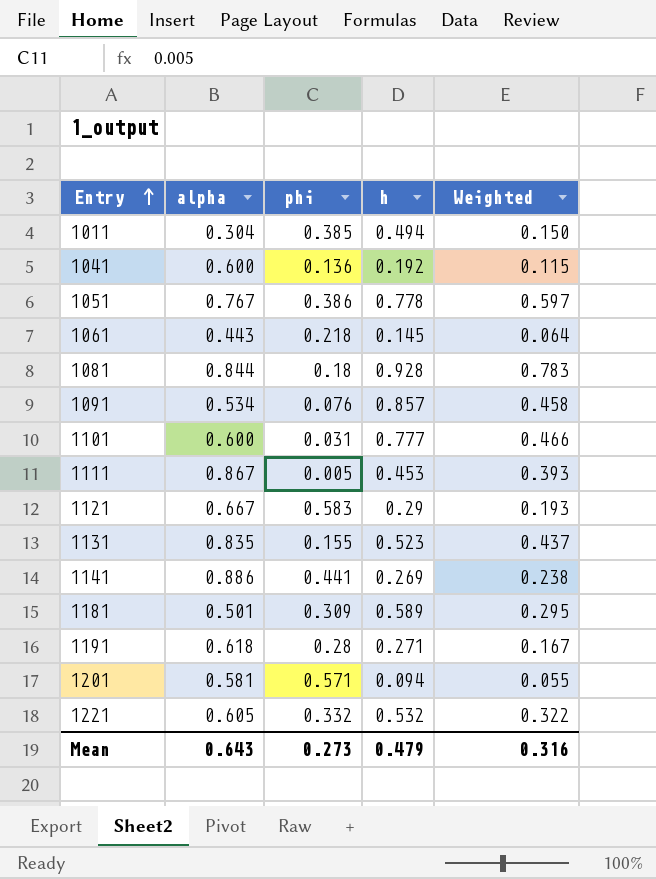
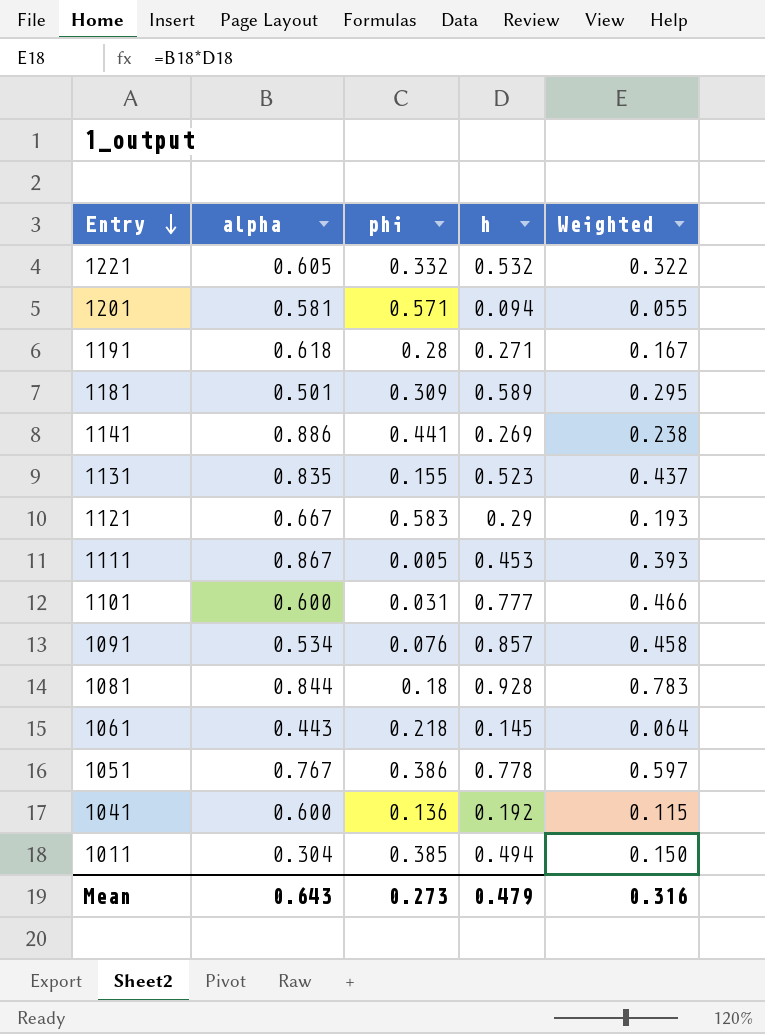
row order: Entry ascending -> Entry descending

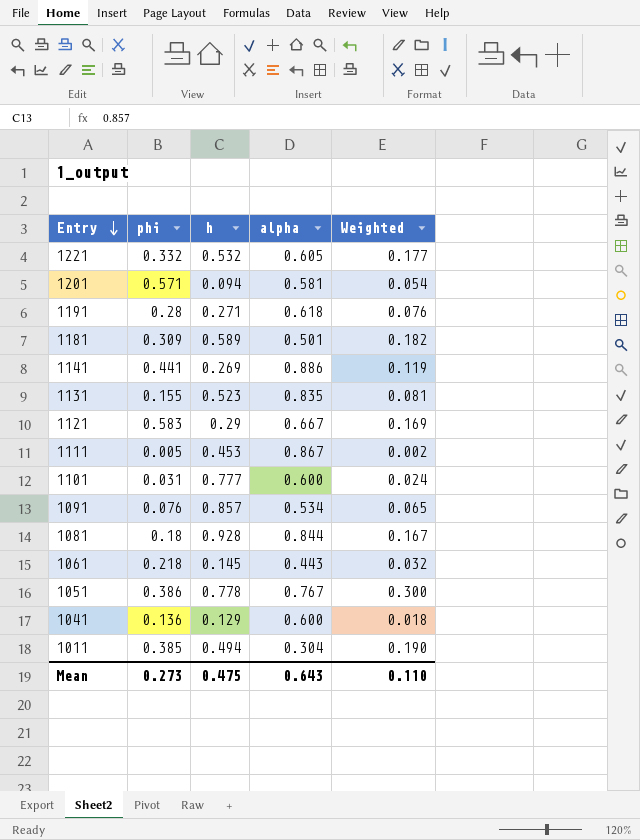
column alpha | position: 2 -> 4
column Weighted | formula: [alpha] * [h] -> [phi] * [h]
1041 | h: 0.192 -> 0.129
Mean | h: 0.479 -> 0.475
Mean | Weighted: 0.316 -> 0.110

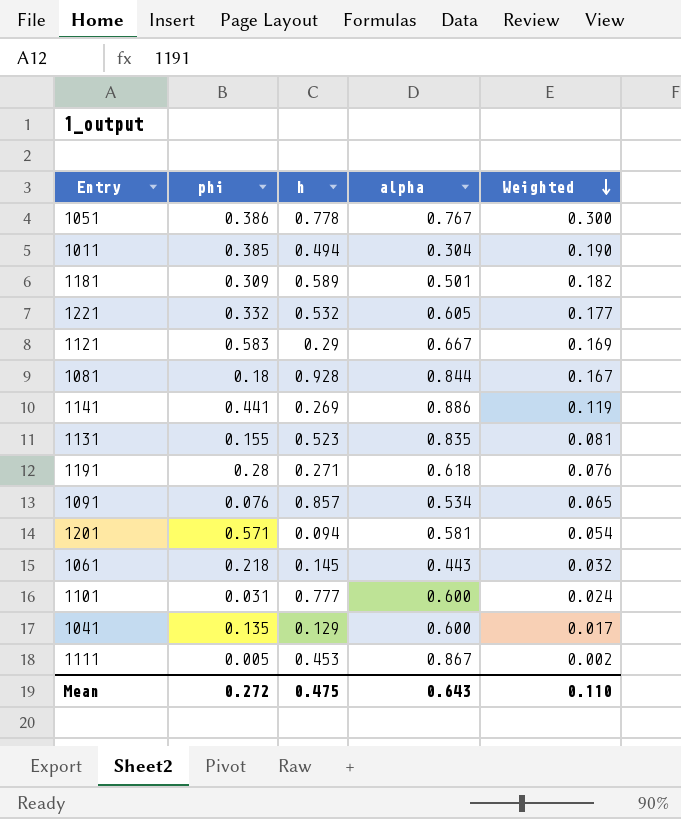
row order: Entry descending -> Weighted descending
1041 | phi: 0.136 -> 0.135
1041 | Weighted: 0.018 -> 0.017
Mean | phi: 0.273 -> 0.272

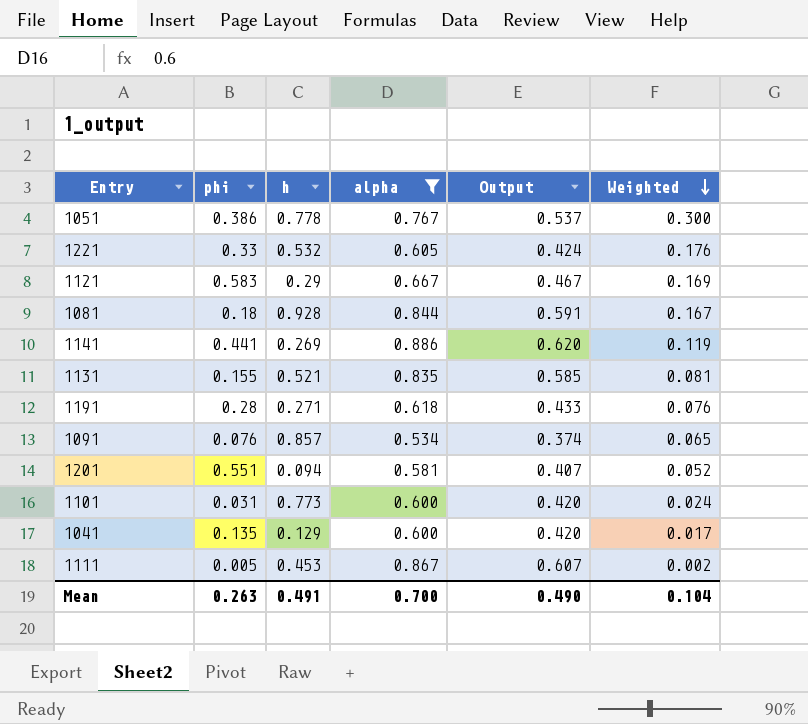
filter: none -> alpha >= 0.534
column Output | formula: none -> [alpha] * 0.7
1221 | phi: 0.332 -> 0.33
1221 | Weighted: 0.177 -> 0.176
1131 | h: 0.523 -> 0.521
1201 | phi: 0.571 -> 0.551
1201 | Weighted: 0.054 -> 0.052
1101 | h: 0.777 -> 0.773
Mean | phi: 0.272 -> 0.263
Mean | h: 0.475 -> 0.491
Mean | alpha: 0.643 -> 0.700
Mean | Weighted: 0.110 -> 0.104

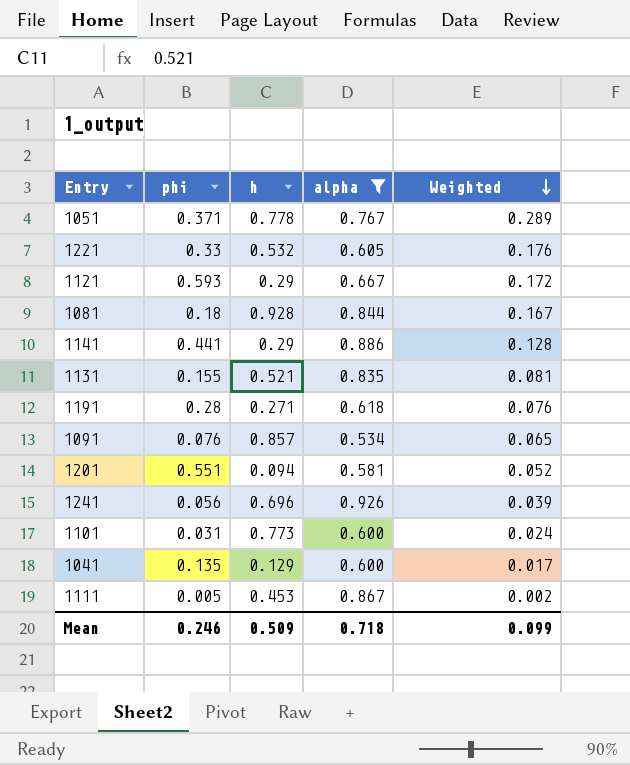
column Output | formula: [alpha] * 0.7 -> none
1051 | phi: 0.386 -> 0.371
1051 | Weighted: 0.300 -> 0.289
1121 | phi: 0.583 -> 0.593
1121 | Weighted: 0.169 -> 0.172
1141 | h: 0.269 -> 0.29
1141 | Weighted: 0.119 -> 0.128
row 1241: none -> 0.056 | 0.696 | 0.926 | 0.039
Mean | phi: 0.263 -> 0.246
Mean | h: 0.491 -> 0.509
Mean | alpha: 0.700 -> 0.718
Mean | Weighted: 0.104 -> 0.099

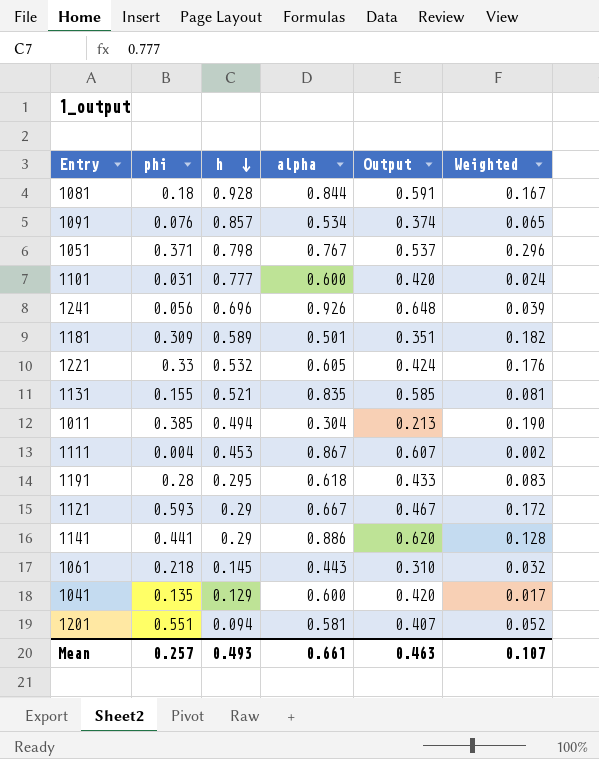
filter: alpha >= 0.534 -> none
row order: Weighted descending -> h descending
column Output | formula: none -> [alpha] * 0.7
1051 | h: 0.778 -> 0.798
1051 | Weighted: 0.289 -> 0.296
1101 | h: 0.773 -> 0.777
1111 | phi: 0.005 -> 0.004
1191 | h: 0.271 -> 0.295
1191 | Weighted: 0.076 -> 0.083
Mean | phi: 0.246 -> 0.257
Mean | h: 0.509 -> 0.493
Mean | alpha: 0.718 -> 0.661
Mean | Weighted: 0.099 -> 0.107

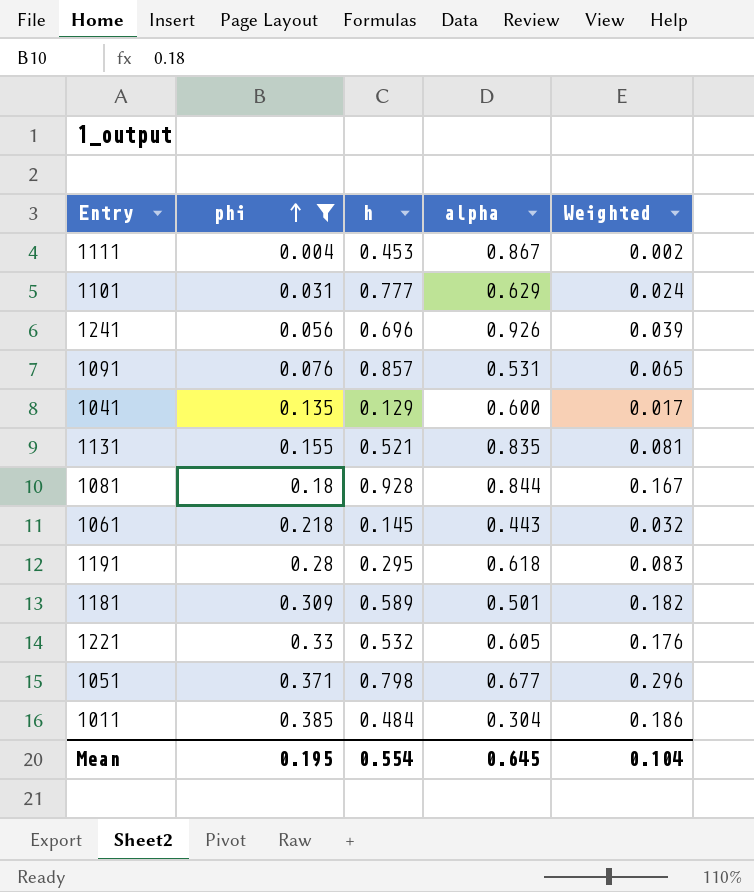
filter: none -> phi <= 0.385
row order: h descending -> phi ascending
column Output | formula: [alpha] * 0.7 -> none
1101 | alpha: 0.600 -> 0.629
1091 | alpha: 0.534 -> 0.531
1051 | alpha: 0.767 -> 0.677
1011 | h: 0.494 -> 0.484
1011 | Weighted: 0.190 -> 0.186
Mean | phi: 0.257 -> 0.195
Mean | h: 0.493 -> 0.554
Mean | alpha: 0.661 -> 0.645
Mean | Weighted: 0.107 -> 0.104

